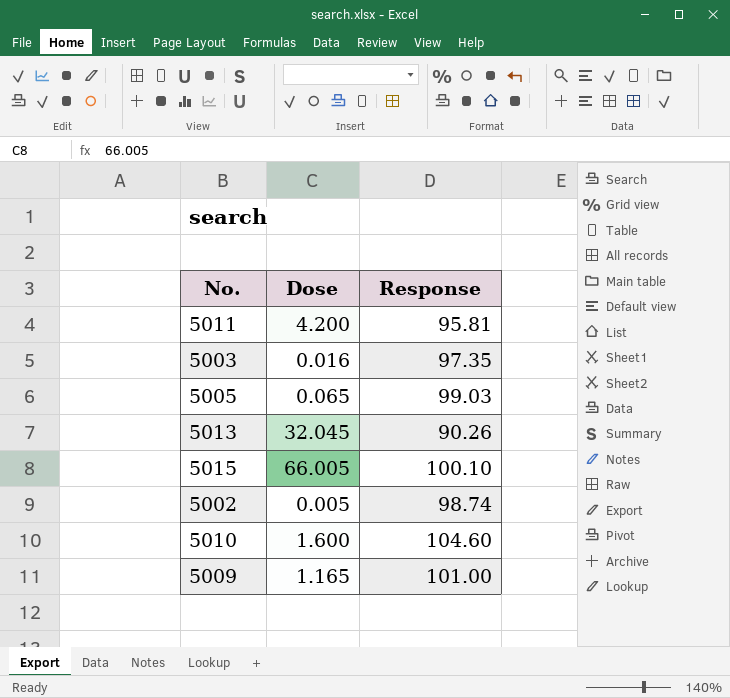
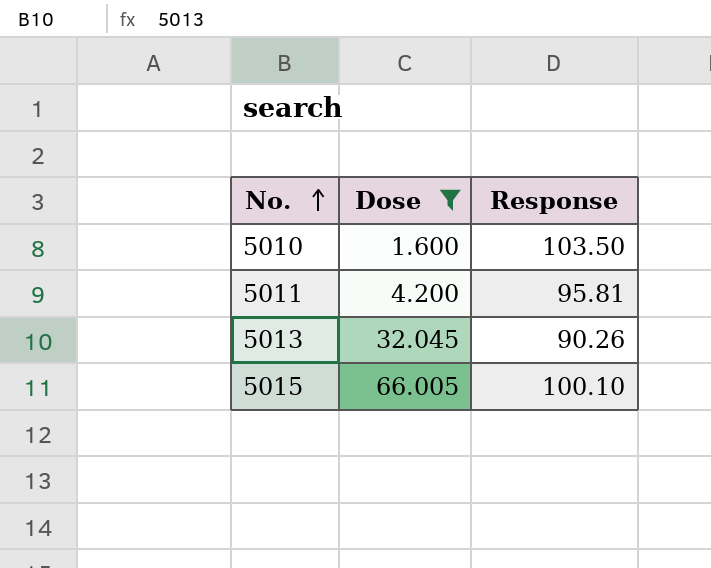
filter: none -> Dose >= 1.600
row order: none -> No. ascending
5010 | Response: 104.60 -> 103.50

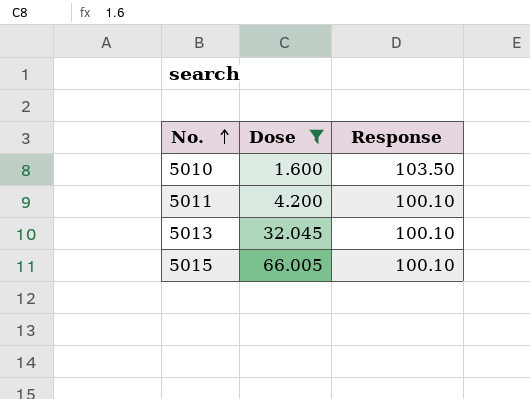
5011 | Response: 95.81 -> 100.10
5013 | Response: 90.26 -> 100.10

